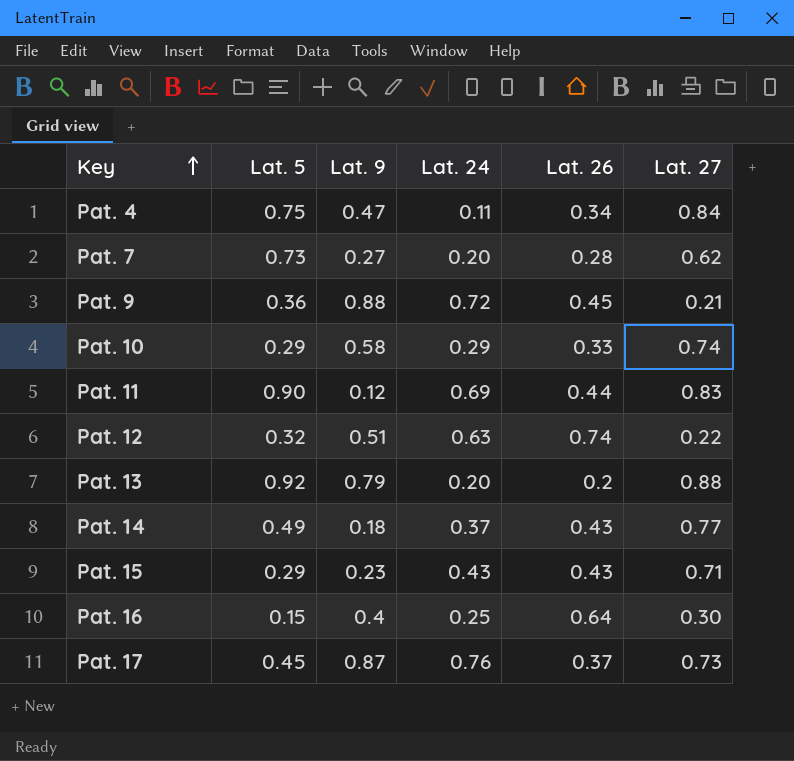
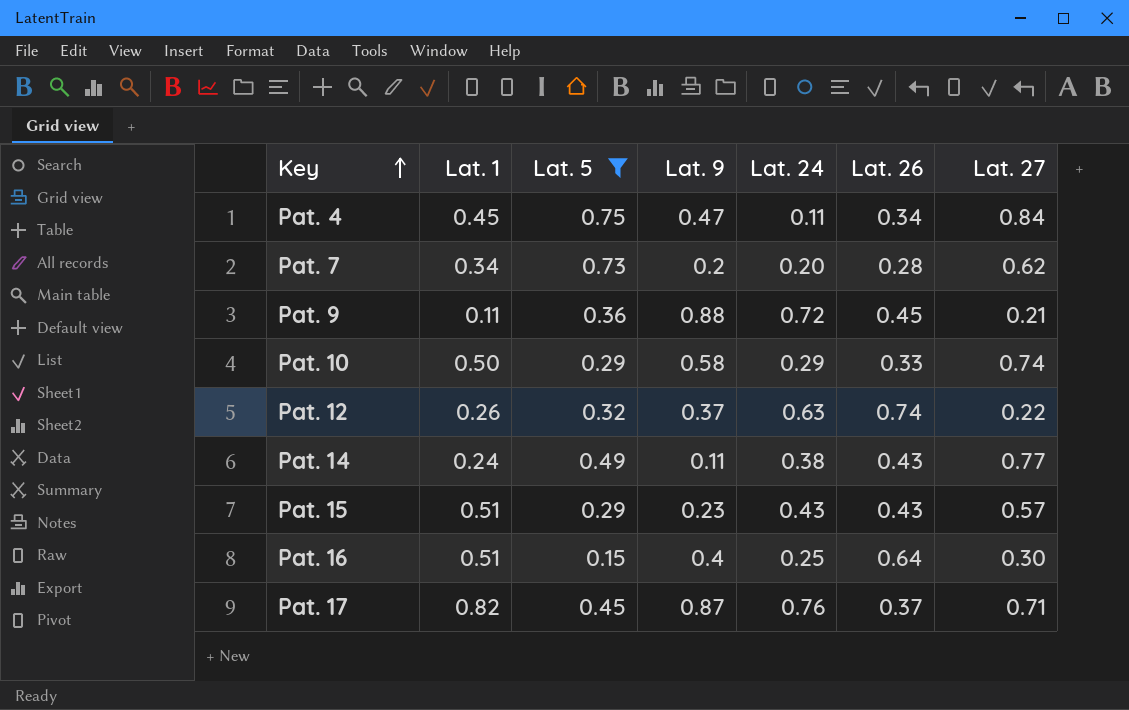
filter: none -> Lat. 5 <= 0.75
column Lat. 1 | position: none -> 2
Pat. 7 | Lat. 9: 0.27 -> 0.2
Pat. 12 | Lat. 9: 0.51 -> 0.37
Pat. 14 | Lat. 9: 0.18 -> 0.11
Pat. 14 | Lat. 24: 0.37 -> 0.38
Pat. 15 | Lat. 27: 0.71 -> 0.57
Pat. 17 | Lat. 27: 0.73 -> 0.71

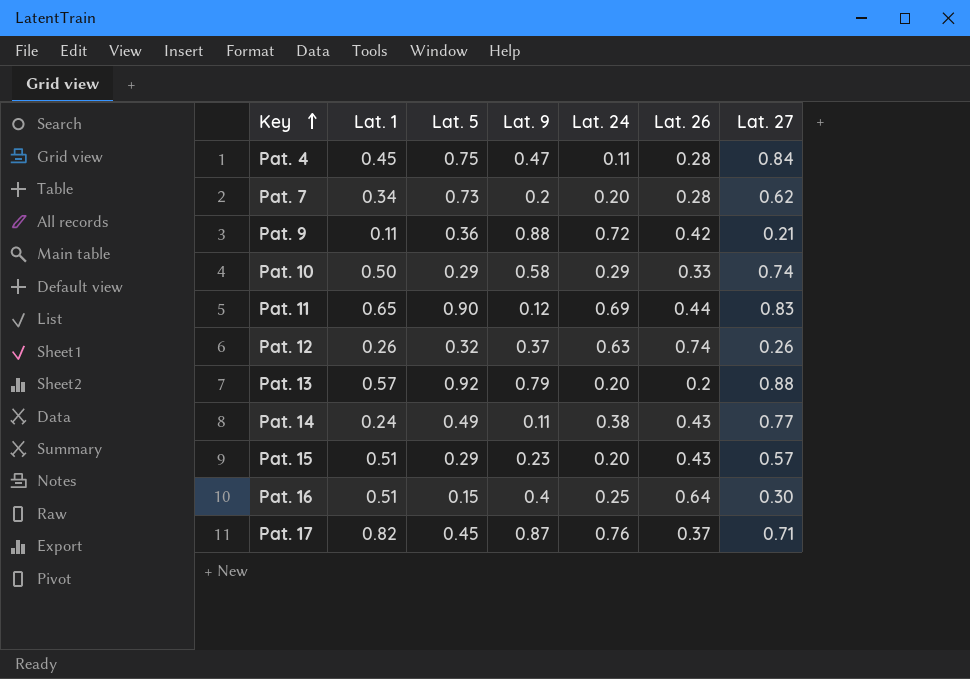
filter: Lat. 5 <= 0.75 -> none
Pat. 4 | Lat. 26: 0.34 -> 0.28
Pat. 9 | Lat. 26: 0.45 -> 0.42
Pat. 12 | Lat. 27: 0.22 -> 0.26
Pat. 15 | Lat. 24: 0.43 -> 0.20

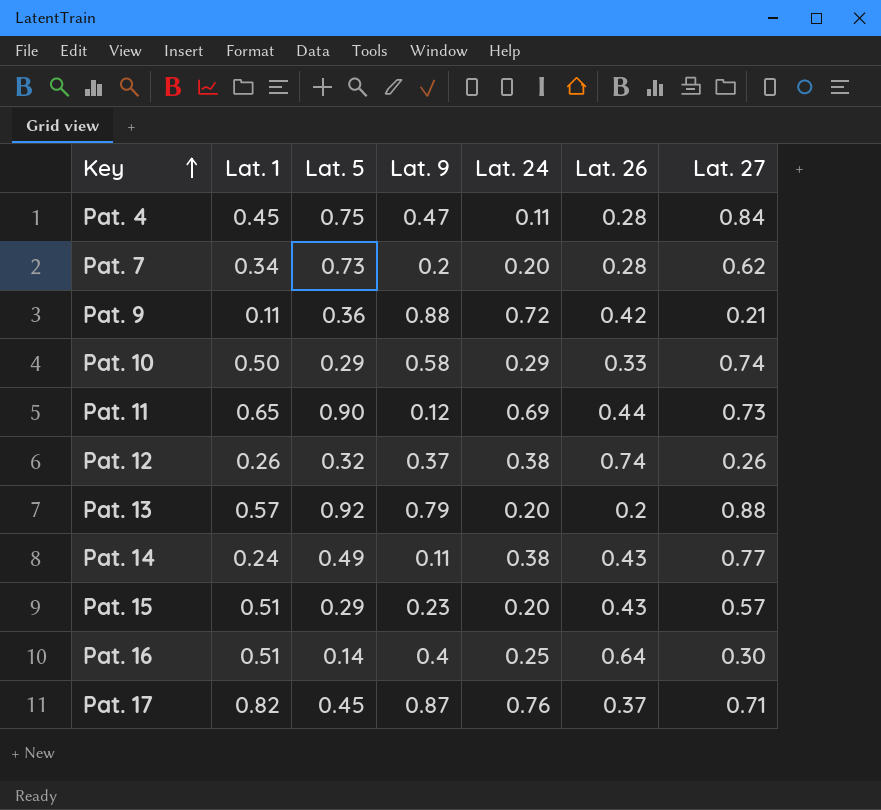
Pat. 11 | Lat. 27: 0.83 -> 0.73
Pat. 12 | Lat. 24: 0.63 -> 0.38
Pat. 16 | Lat. 5: 0.15 -> 0.14

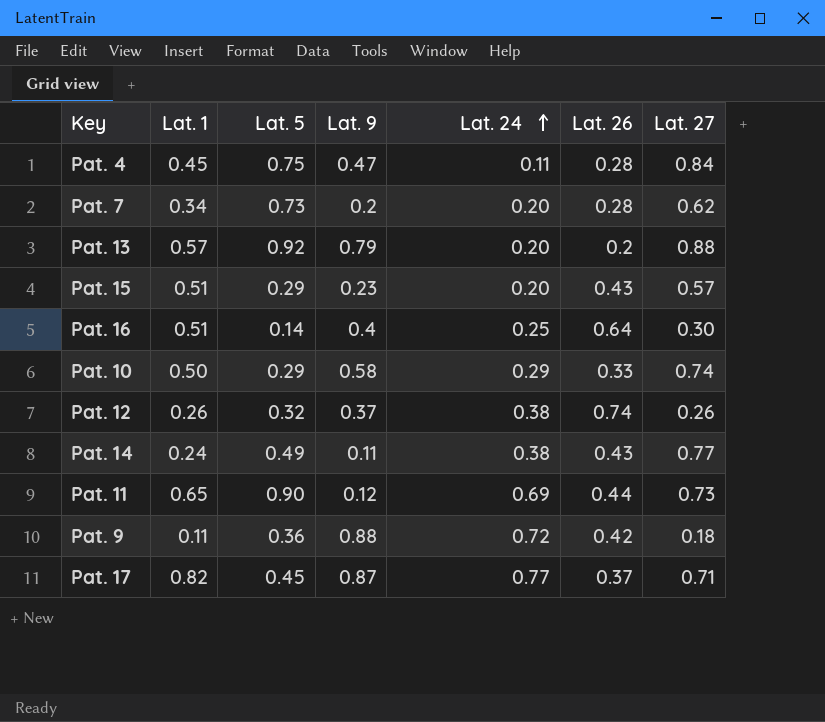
row order: Key ascending -> Lat. 24 ascending
Pat. 9 | Lat. 27: 0.21 -> 0.18
Pat. 17 | Lat. 24: 0.76 -> 0.77

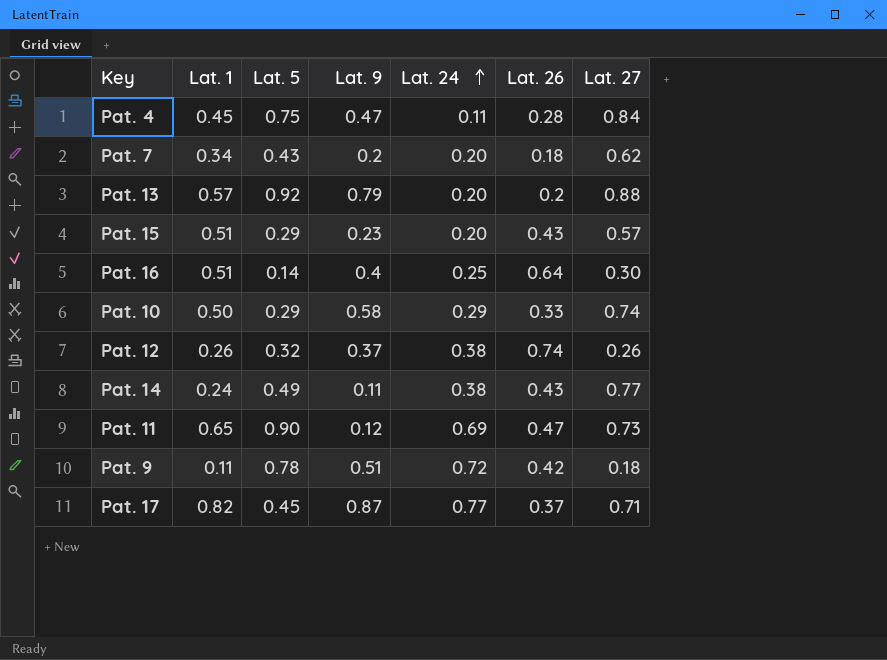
Pat. 7 | Lat. 5: 0.73 -> 0.43
Pat. 7 | Lat. 26: 0.28 -> 0.18
Pat. 11 | Lat. 26: 0.44 -> 0.47
Pat. 9 | Lat. 5: 0.36 -> 0.78
Pat. 9 | Lat. 9: 0.88 -> 0.51

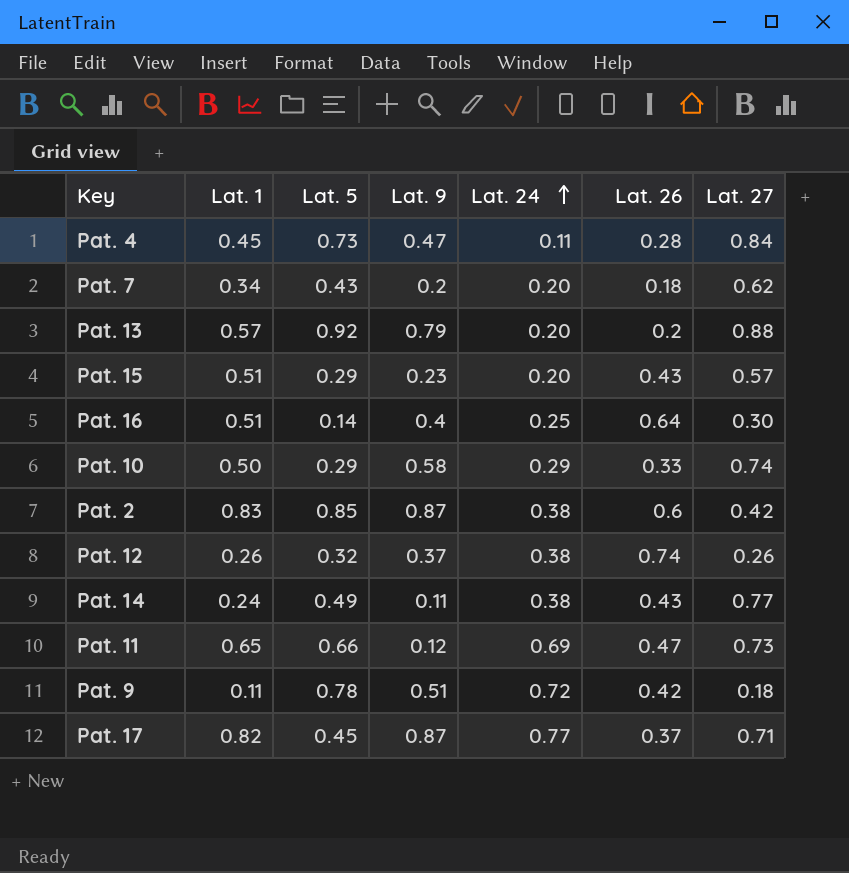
Pat. 4 | Lat. 5: 0.75 -> 0.73
row Pat. 2: none -> 0.83 | 0.85 | 0.87 | 0.38 | 0.6 | 0.42
Pat. 11 | Lat. 5: 0.90 -> 0.66

